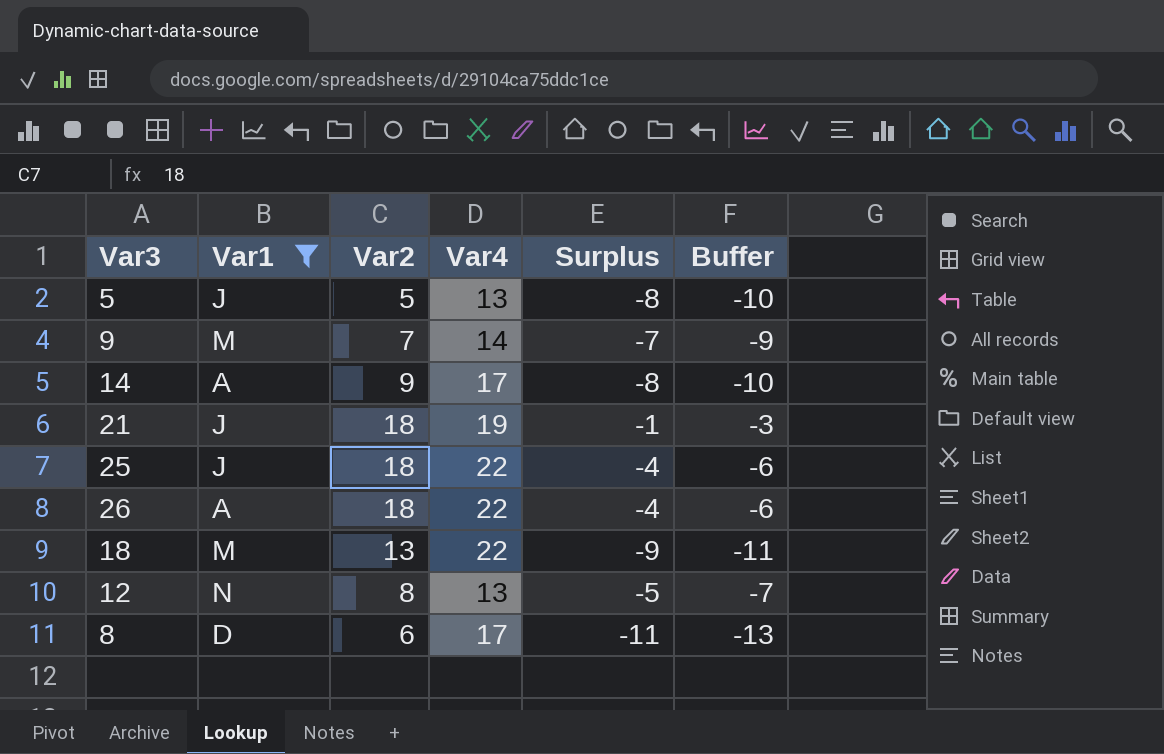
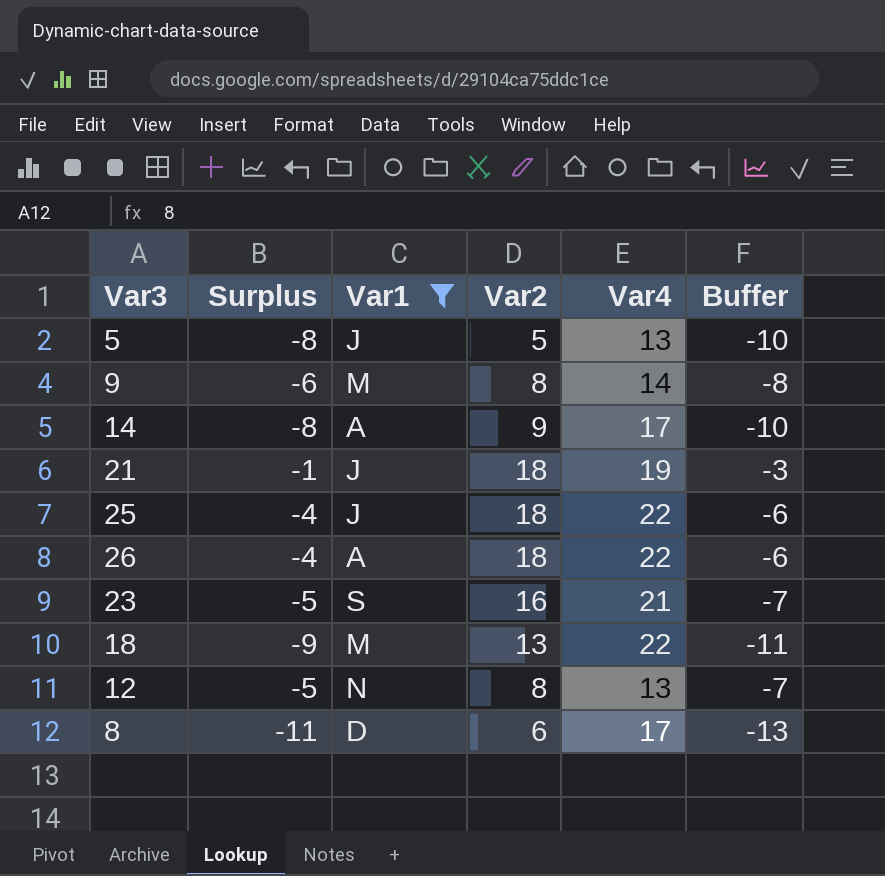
column Surplus | position: 5 -> 2
9 | Surplus: -7 -> -6
9 | Var2: 7 -> 8
9 | Buffer: -9 -> -8
row 23: none -> -5 | S | 16 | 21 | -7

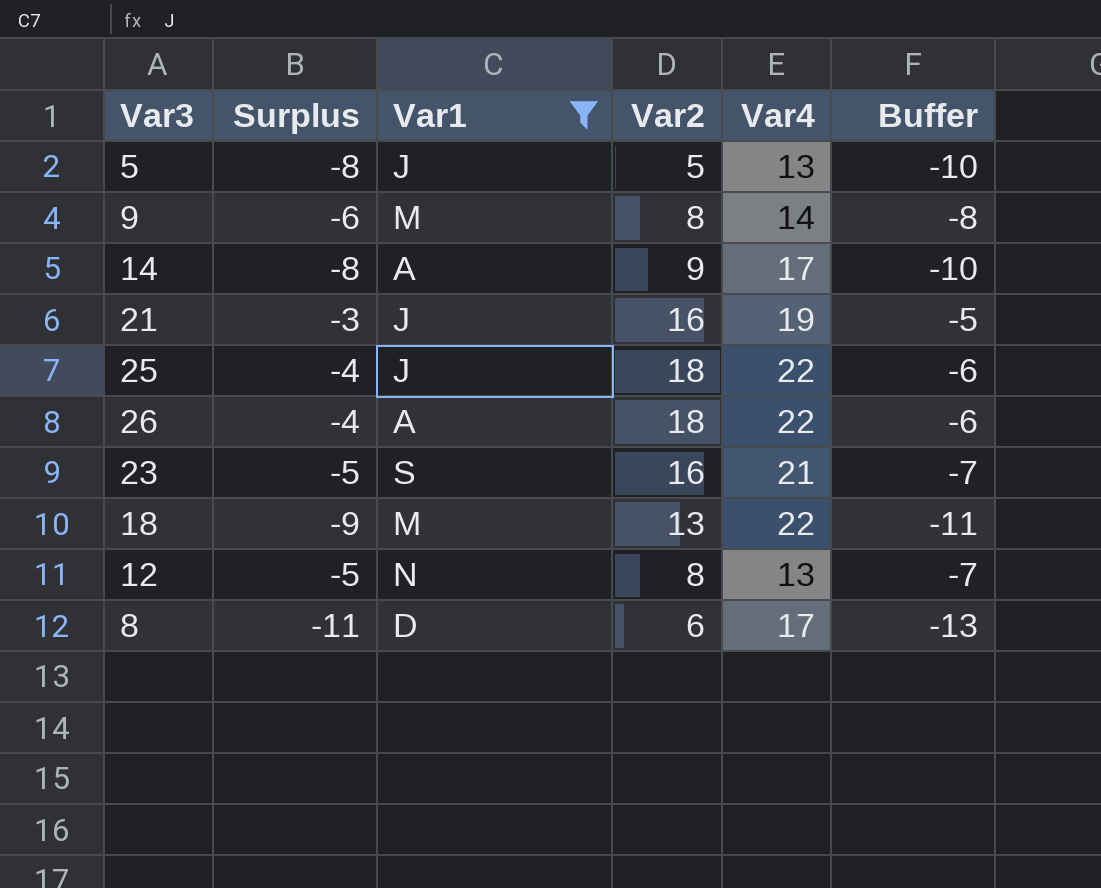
21 | Surplus: -1 -> -3
21 | Var2: 18 -> 16
21 | Buffer: -3 -> -5

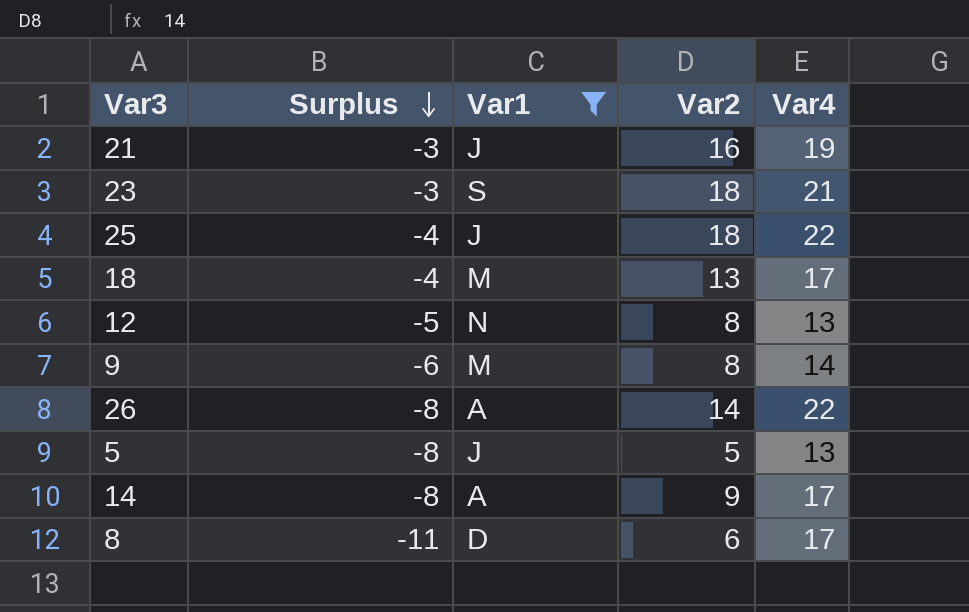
row order: none -> Surplus descending
column Buffer | formula: [Surplus] - 2 -> none
23 | Surplus: -5 -> -3
23 | Var2: 16 -> 18
18 | Surplus: -9 -> -4
18 | Var4: 22 -> 17
26 | Surplus: -4 -> -8
26 | Var2: 18 -> 14

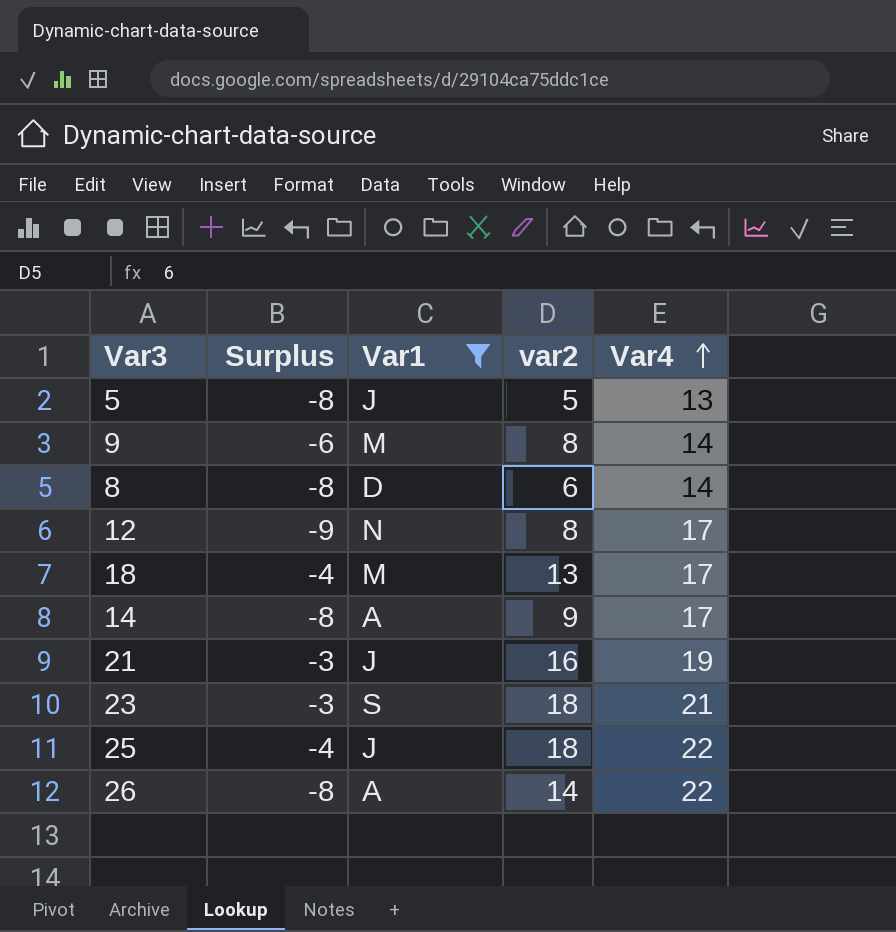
row order: Surplus descending -> Var4 ascending
column name: Var2 -> var2
8 | Surplus: -11 -> -8
8 | Var4: 17 -> 14
12 | Surplus: -5 -> -9
12 | Var4: 13 -> 17

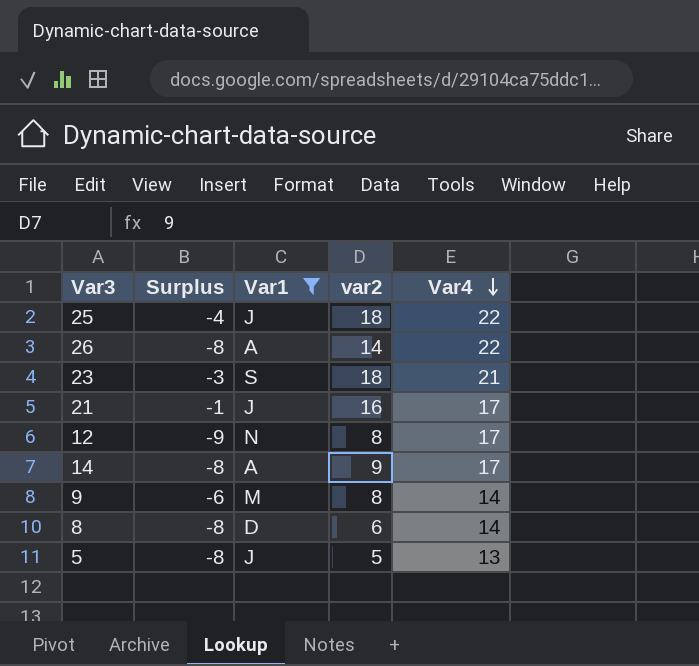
row order: Var4 ascending -> Var4 descending
row 18: -4 | M | 13 | 17 -> none
21 | Surplus: -3 -> -1
21 | Var4: 19 -> 17

